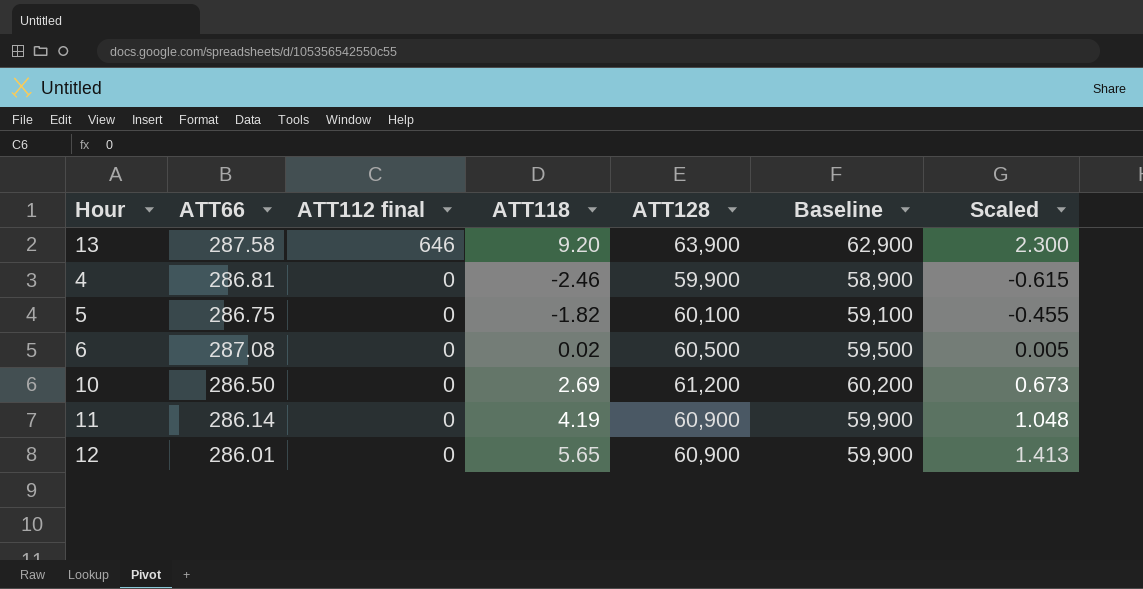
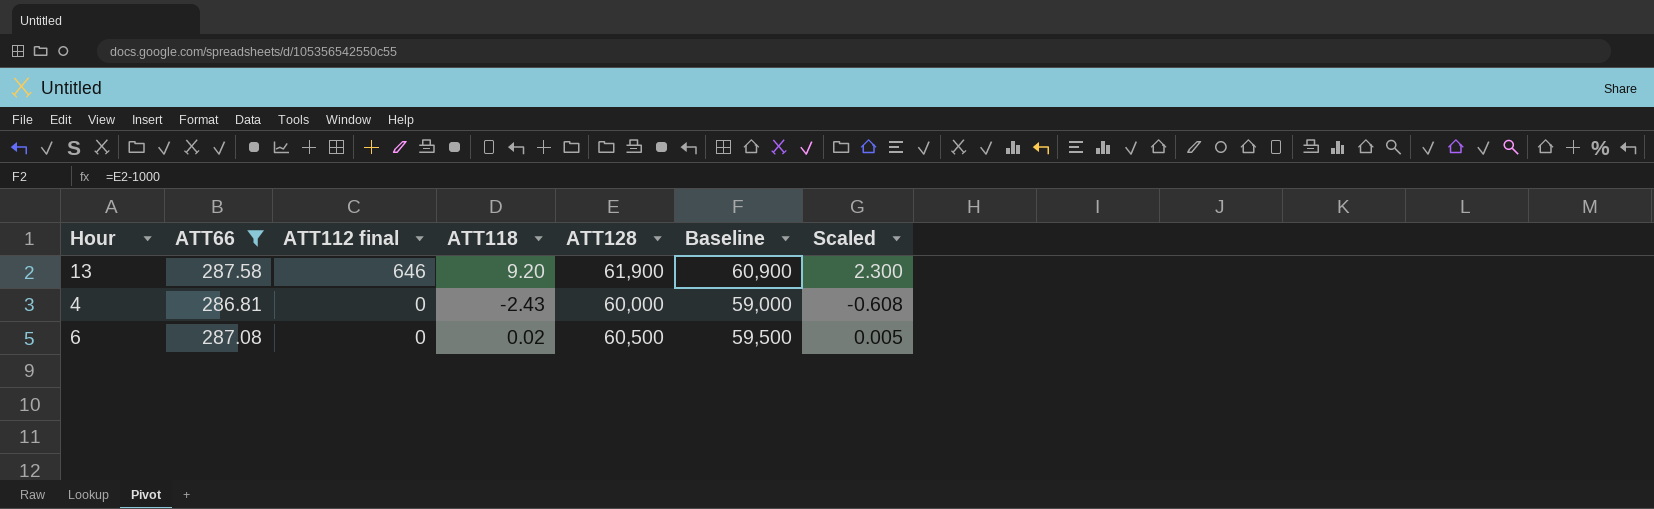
filter: none -> ATT66 >= 286.81
13 | ATT128: 63,900 -> 61,900
13 | Baseline: 62,900 -> 60,900
4 | ATT118: -2.46 -> -2.43
4 | ATT128: 59,900 -> 60,000
4 | Baseline: 58,900 -> 59,000
4 | Scaled: -0.615 -> -0.608

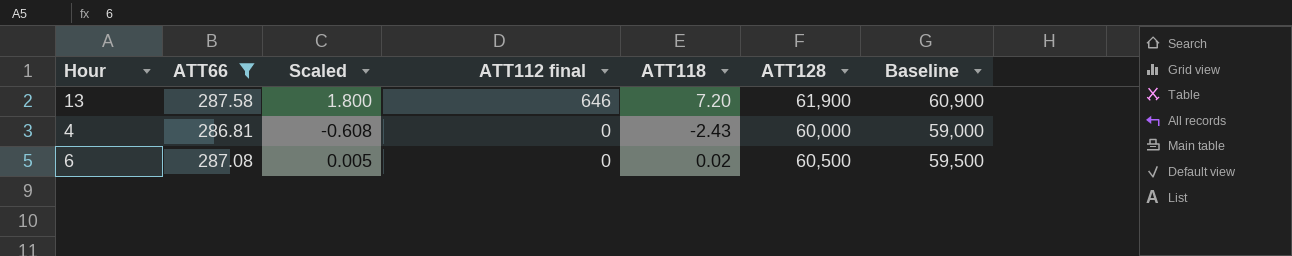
column Scaled | position: 7 -> 3
13 | Scaled: 2.300 -> 1.800
13 | ATT118: 9.20 -> 7.20

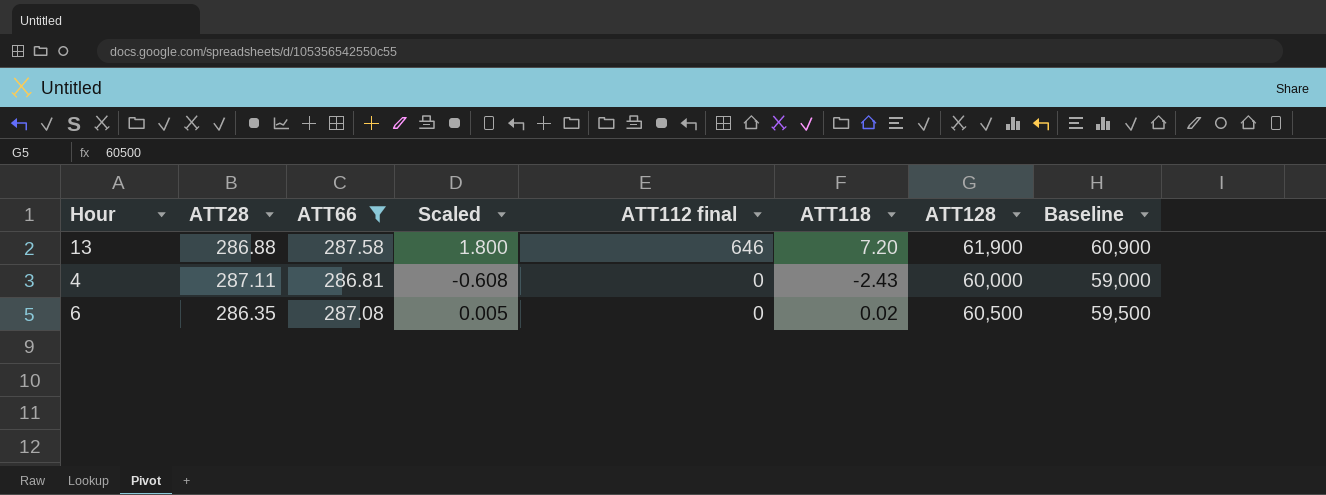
column ATT28 | position: none -> 2

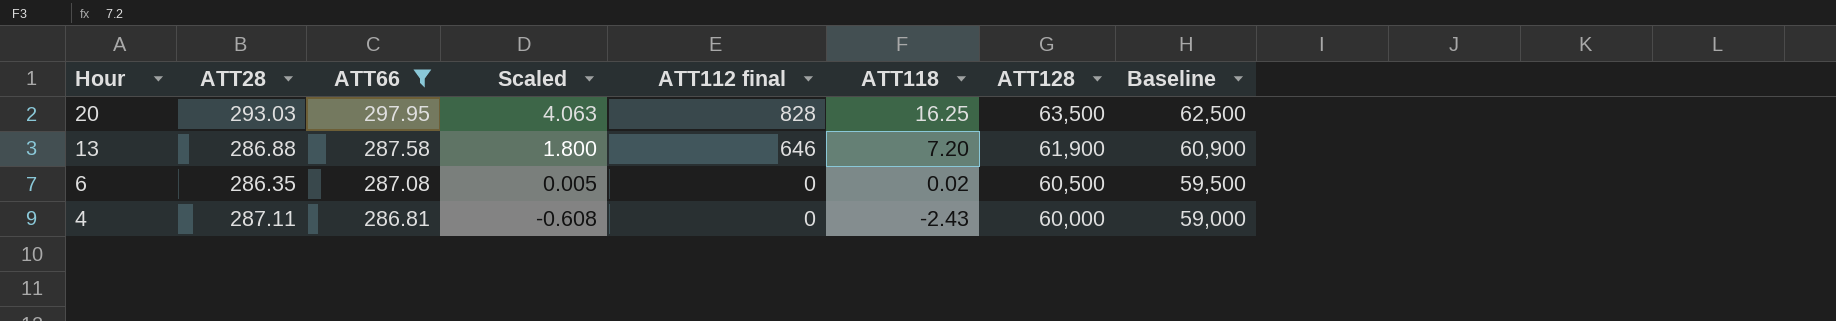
row order: ATT112 final descending -> Hour descending
row 20: none -> 293.03 | 297.95 | 4.063 | 828 | 16.25 | 63,500 | 62,500

